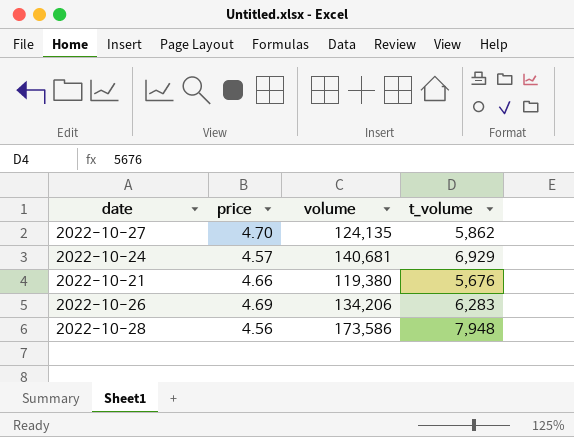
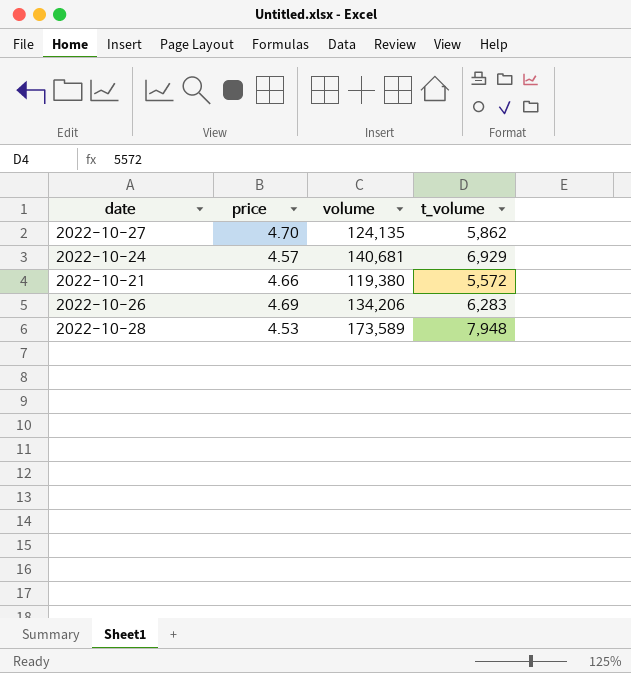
2022-10-21 | t_volume: 5,676 -> 5,572
2022-10-28 | price: 4.56 -> 4.53
2022-10-28 | volume: 173,586 -> 173,589

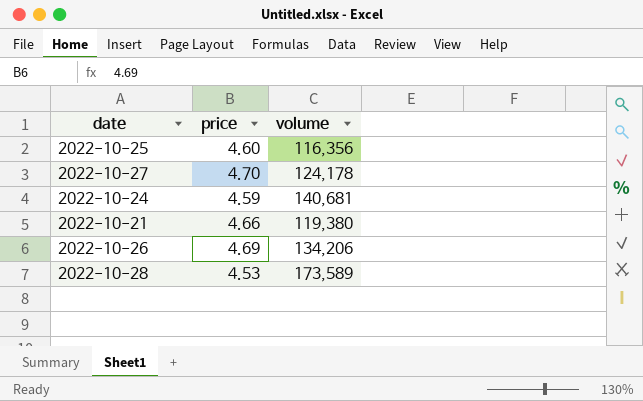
column t_volume | position: 4 -> none
row 2022-10-25: none -> 4.60 | 116,356
2022-10-27 | volume: 124,135 -> 124,178
2022-10-24 | price: 4.57 -> 4.59

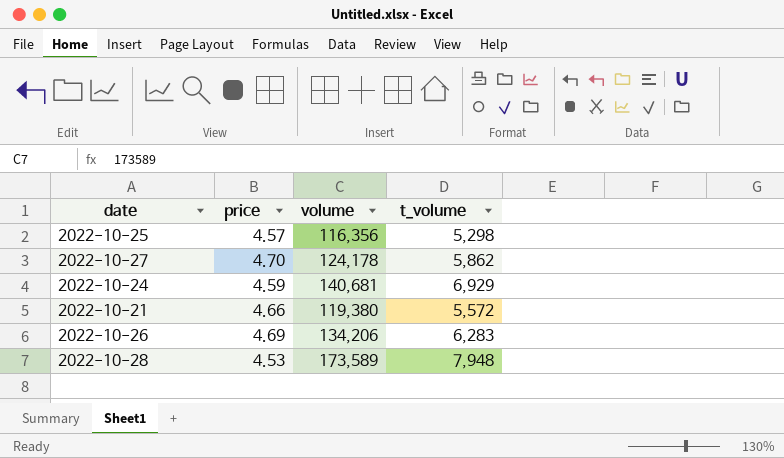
column t_volume | position: none -> 4
2022-10-25 | price: 4.60 -> 4.57

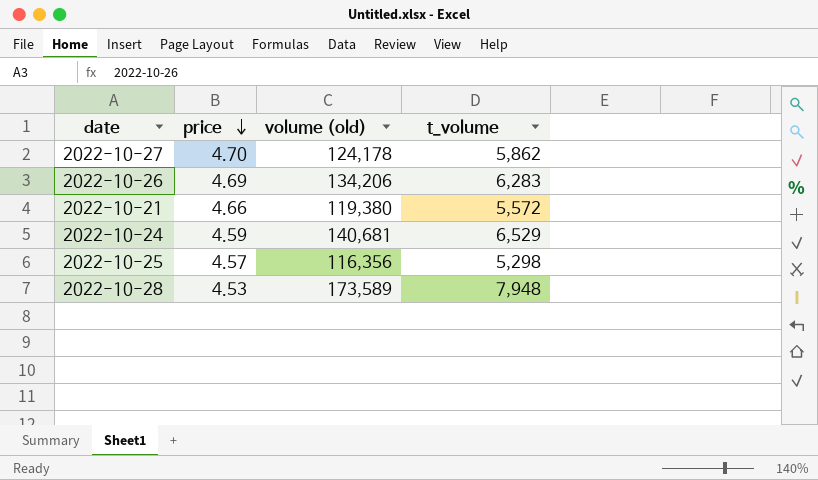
row order: none -> price descending
column name: volume -> volume (old)
2022-10-24 | t_volume: 6,929 -> 6,529

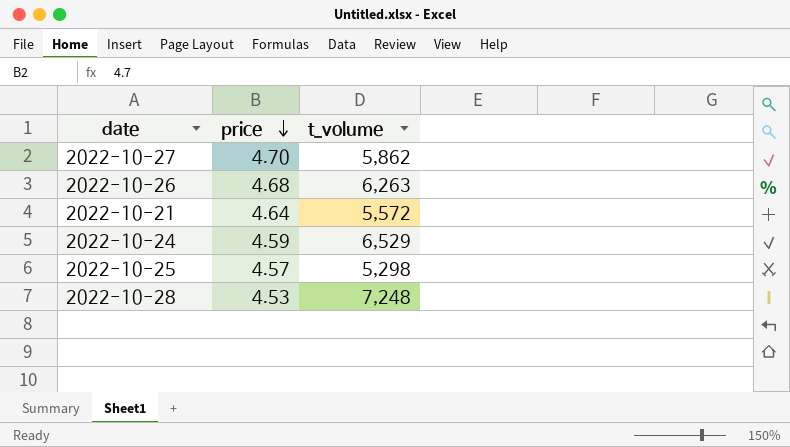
column volume (old) | position: 3 -> none
2022-10-26 | price: 4.69 -> 4.68
2022-10-26 | t_volume: 6,283 -> 6,263
2022-10-21 | price: 4.66 -> 4.64
2022-10-28 | t_volume: 7,948 -> 7,248

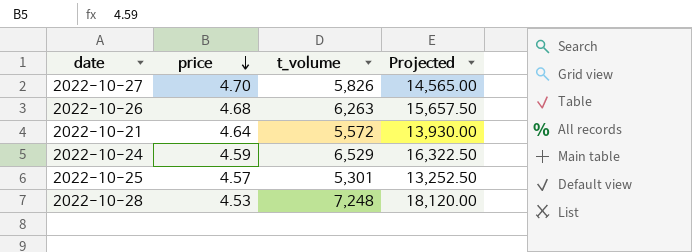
column Projected | formula: none -> [t_volume] * 2.5
2022-10-27 | t_volume: 5,862 -> 5,826
2022-10-25 | t_volume: 5,298 -> 5,301

